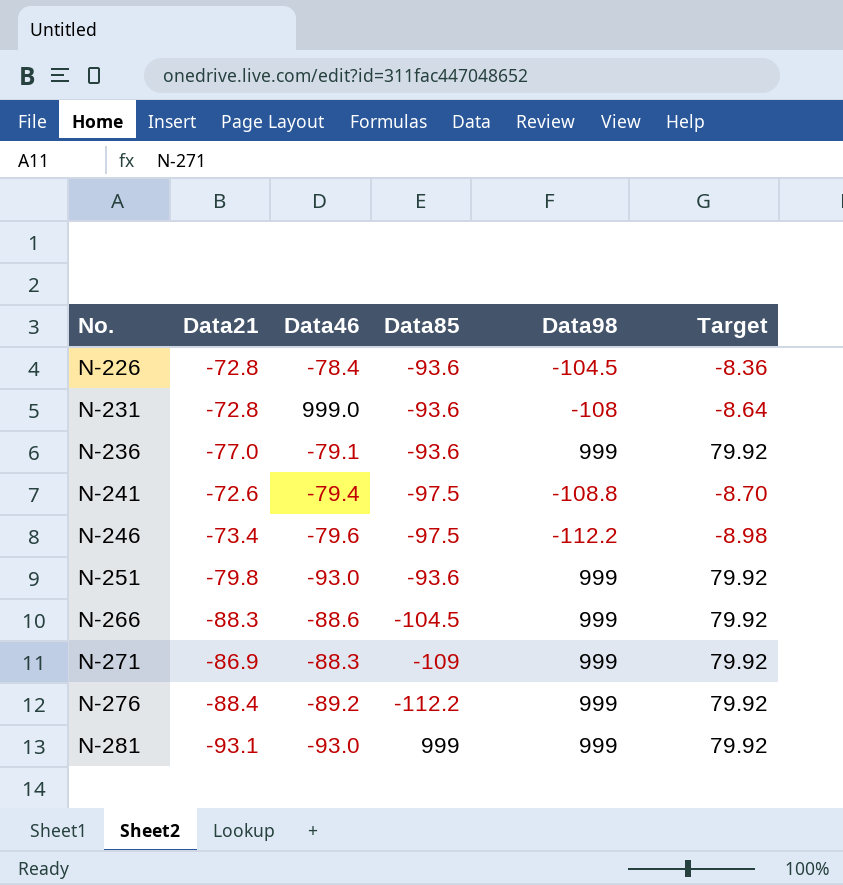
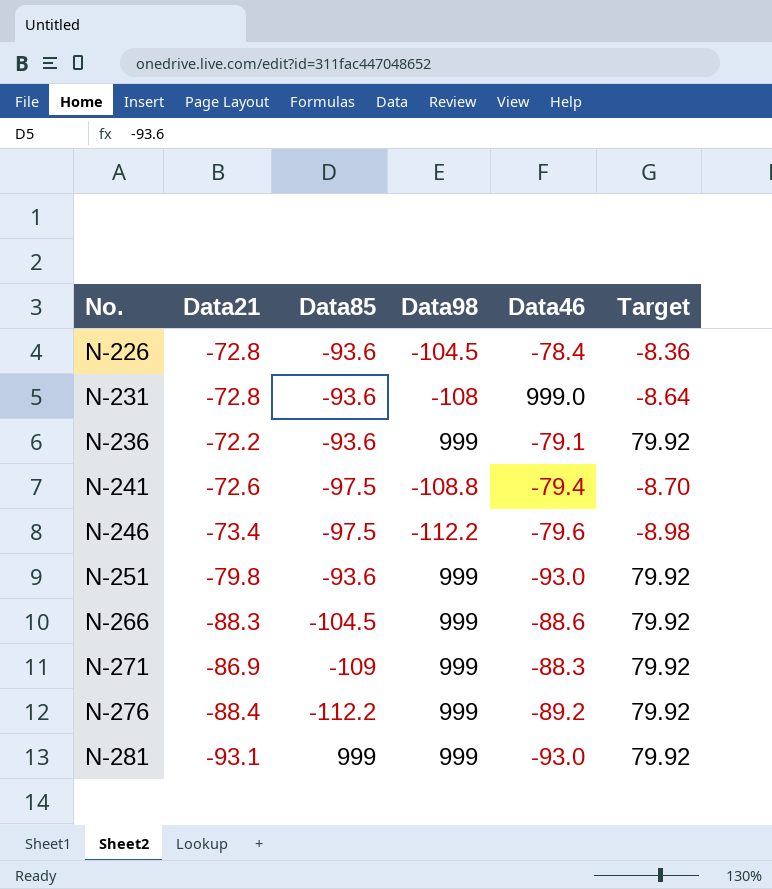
column Data46 | position: 3 -> 5
N-236 | Data21: -77.0 -> -72.2

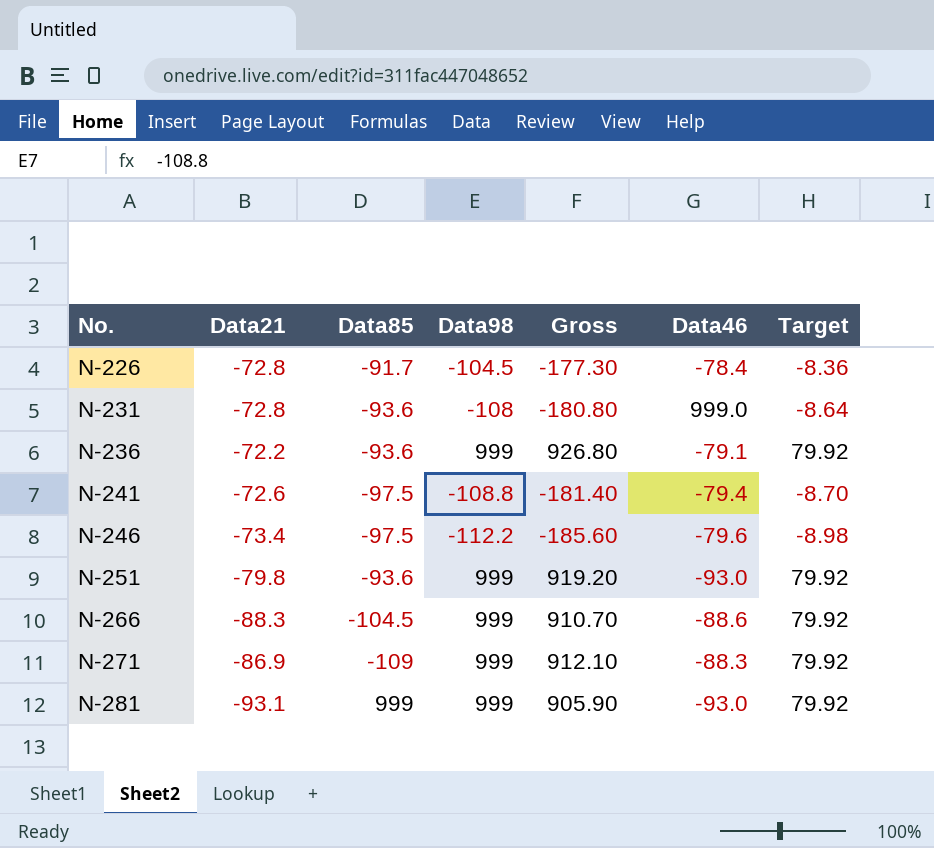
column Gross | formula: none -> [Data21] + [Data98]
row N-276: -88.4 | -112.2 | 999 | -89.2 | 79.92 -> none
N-226 | Data85: -93.6 -> -91.7

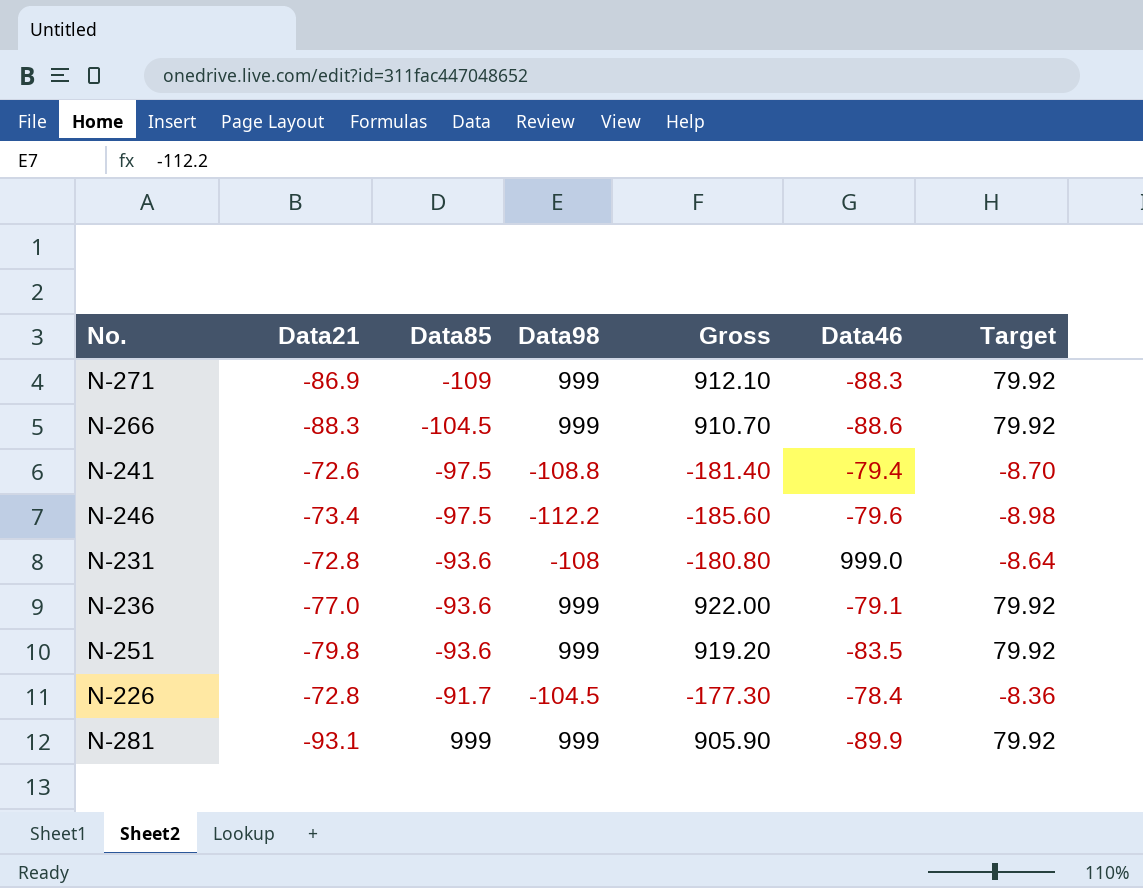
row order: No. ascending -> Data85 ascending
N-236 | Data21: -72.2 -> -77.0
N-236 | Gross: 926.80 -> 922.00
N-251 | Data46: -93.0 -> -83.5
N-281 | Data46: -93.0 -> -89.9

